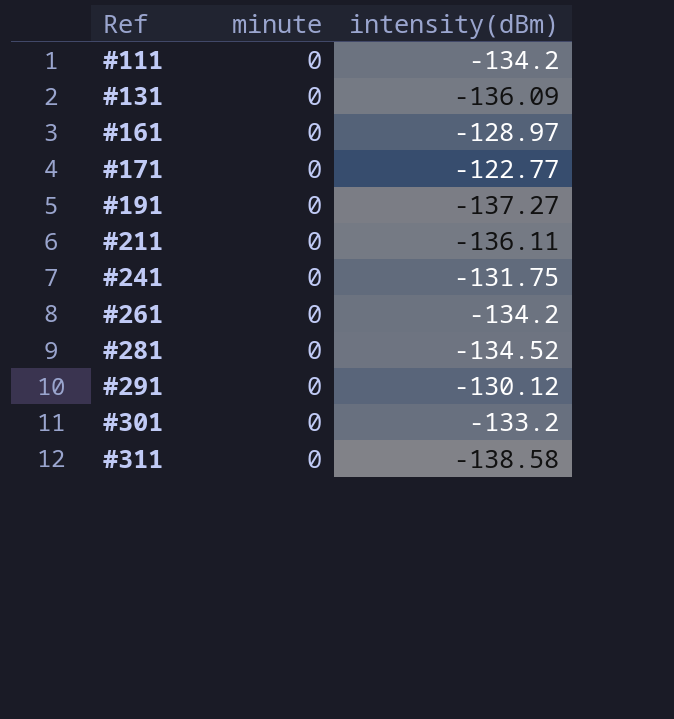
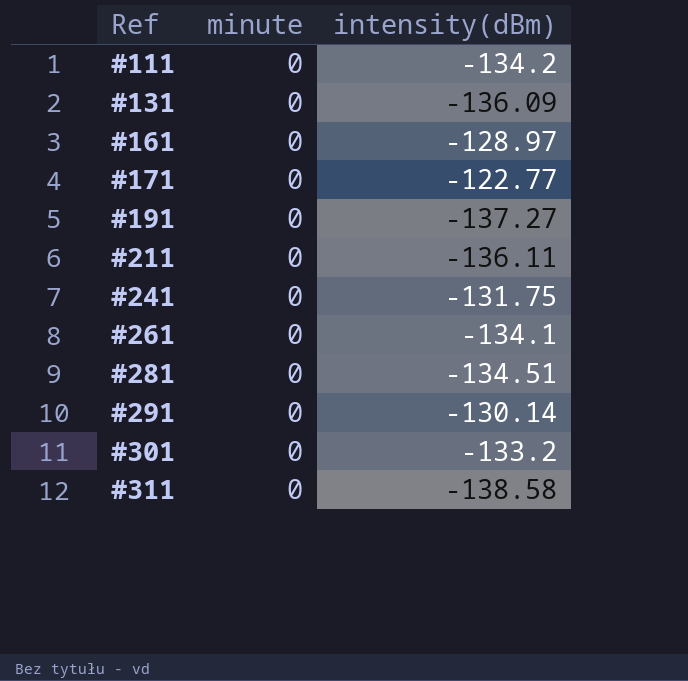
#261 | intensity(dBm): -134.2 -> -134.1
#281 | intensity(dBm): -134.52 -> -134.51
#291 | intensity(dBm): -130.12 -> -130.14

